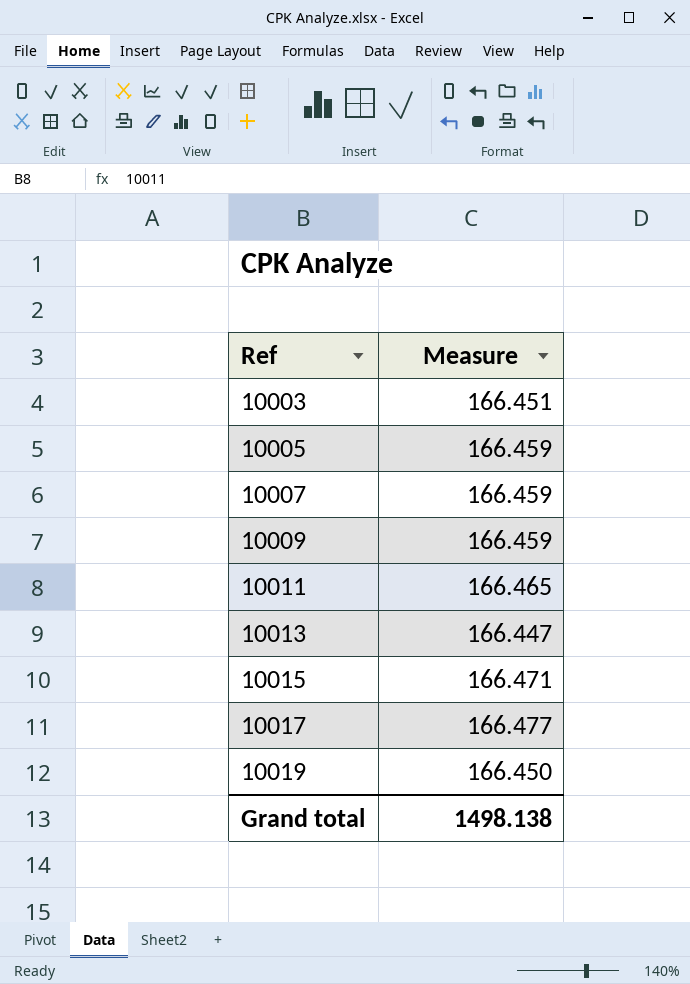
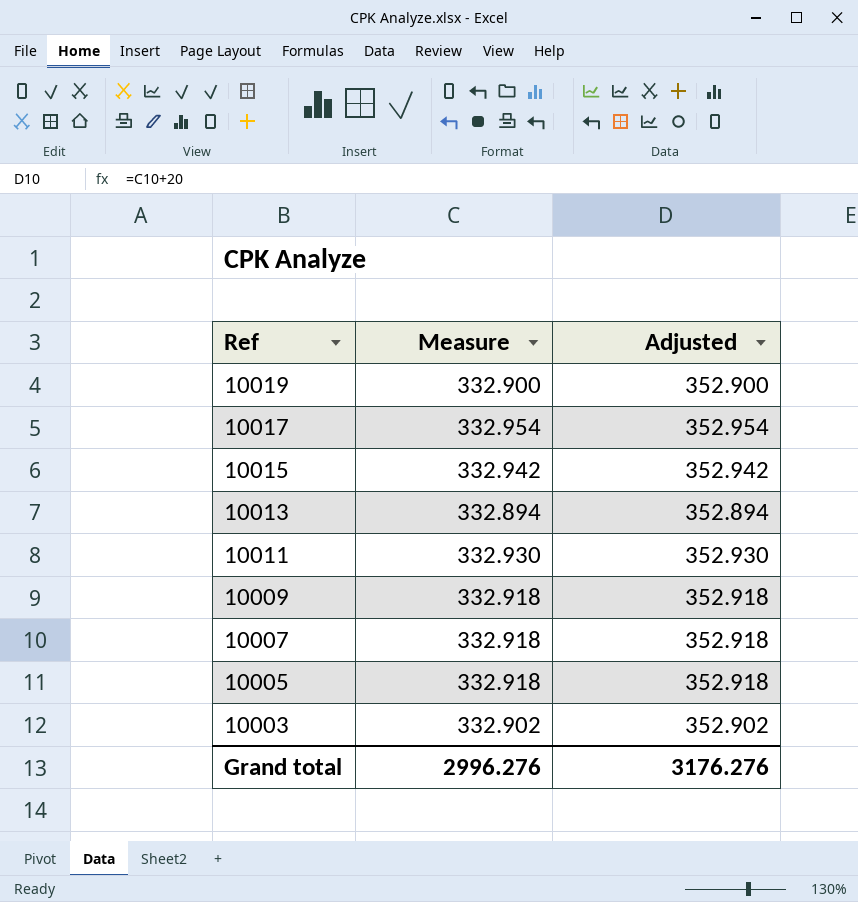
row order: Ref ascending -> Ref descending
column Adjusted | formula: none -> [Measure] + 20
10019 | Measure: 166.450 -> 332.900
10017 | Measure: 166.477 -> 332.954
10015 | Measure: 166.471 -> 332.942
10013 | Measure: 166.447 -> 332.894
10011 | Measure: 166.465 -> 332.930
10009 | Measure: 166.459 -> 332.918
10007 | Measure: 166.459 -> 332.918
10005 | Measure: 166.459 -> 332.918
10003 | Measure: 166.451 -> 332.902
Grand total | Measure: 1498.138 -> 2996.276

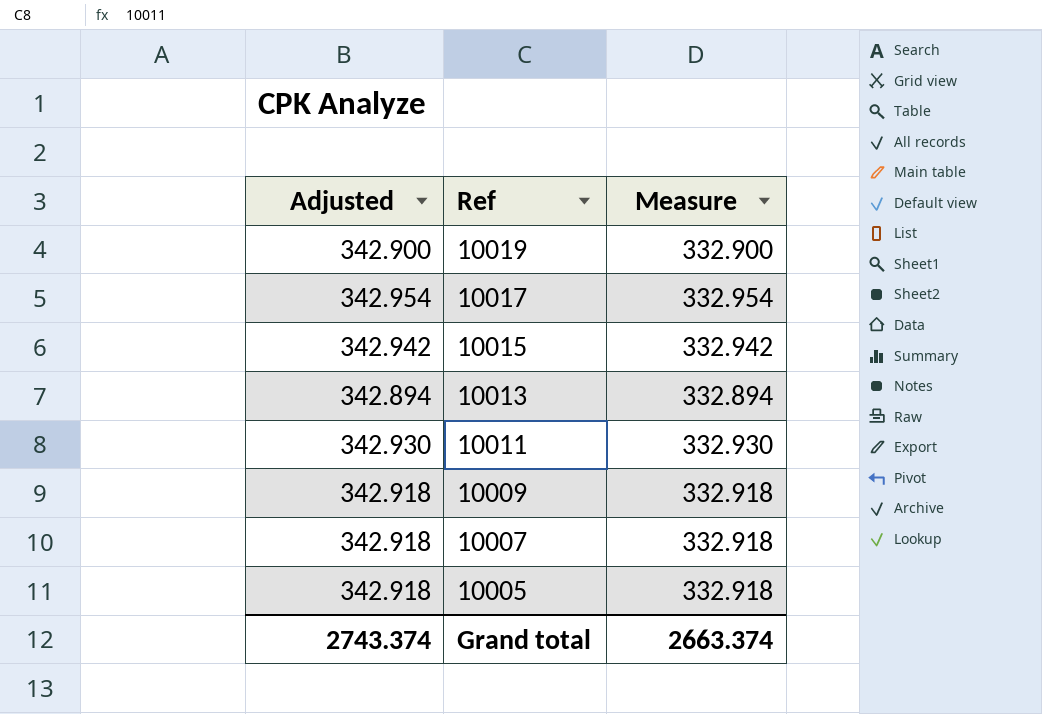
column Adjusted | formula: [Measure] + 20 -> [Measure] + 10
column Adjusted | position: 3 -> 1
row 10003: 332.902 | 352.902 -> none
Grand total | Adjusted: 3176.276 -> 2743.374
Grand total | Measure: 2996.276 -> 2663.374

